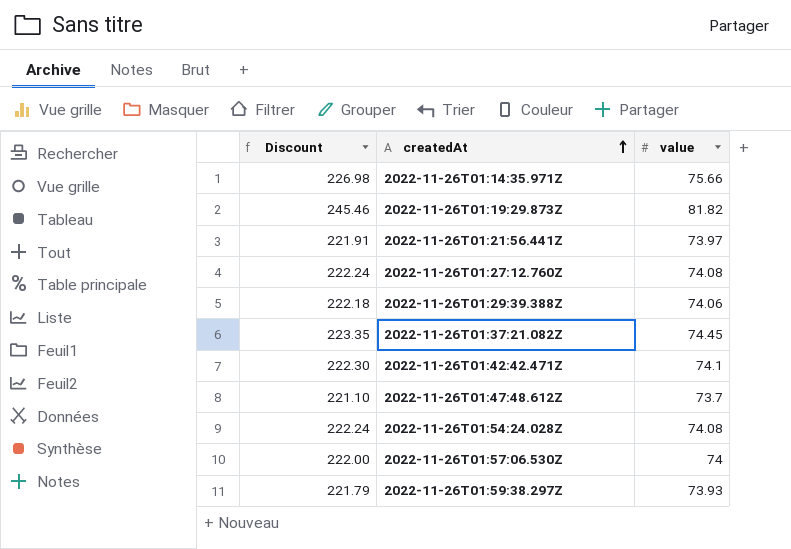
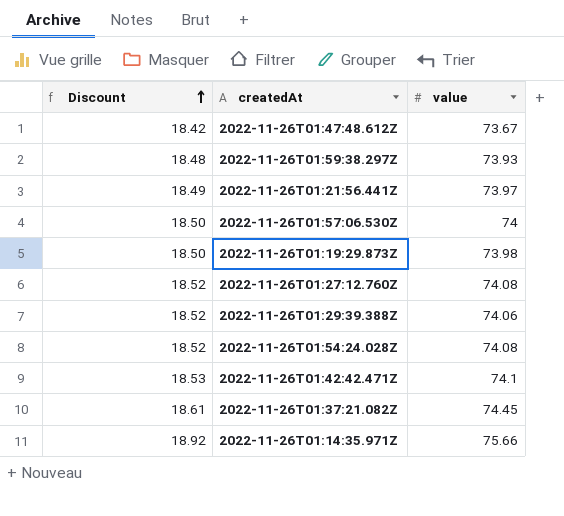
row order: createdAt ascending -> Discount ascending
column Discount | formula: [value] * 3 -> [value] * 0.25
2022-11-26T01:47:48.612Z | value: 73.7 -> 73.67
2022-11-26T01:19:29.873Z | value: 81.82 -> 73.98

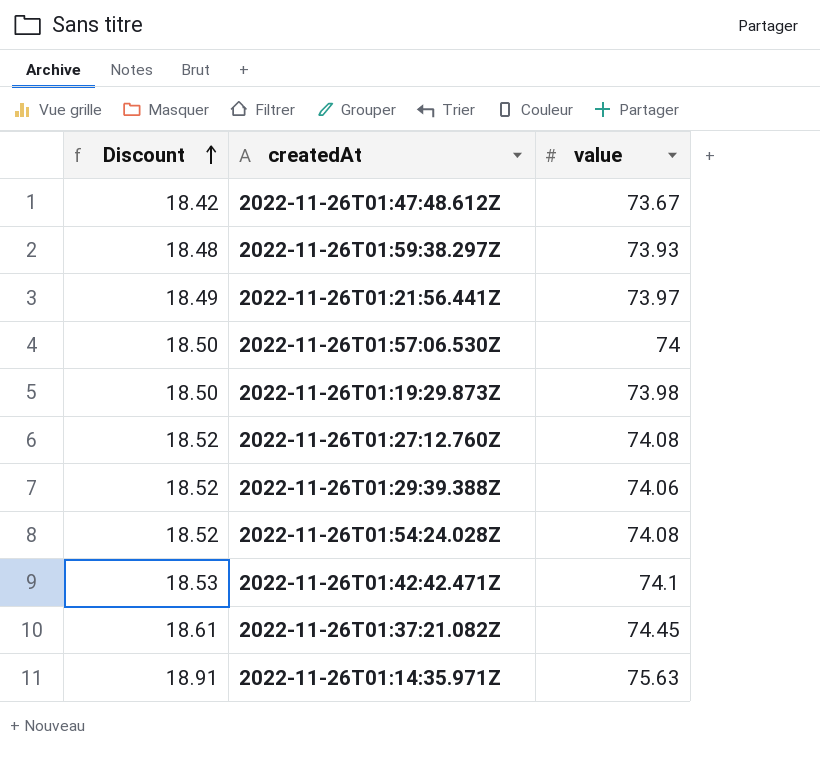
2022-11-26T01:14:35.971Z | Discount: 18.92 -> 18.91
2022-11-26T01:14:35.971Z | value: 75.66 -> 75.63

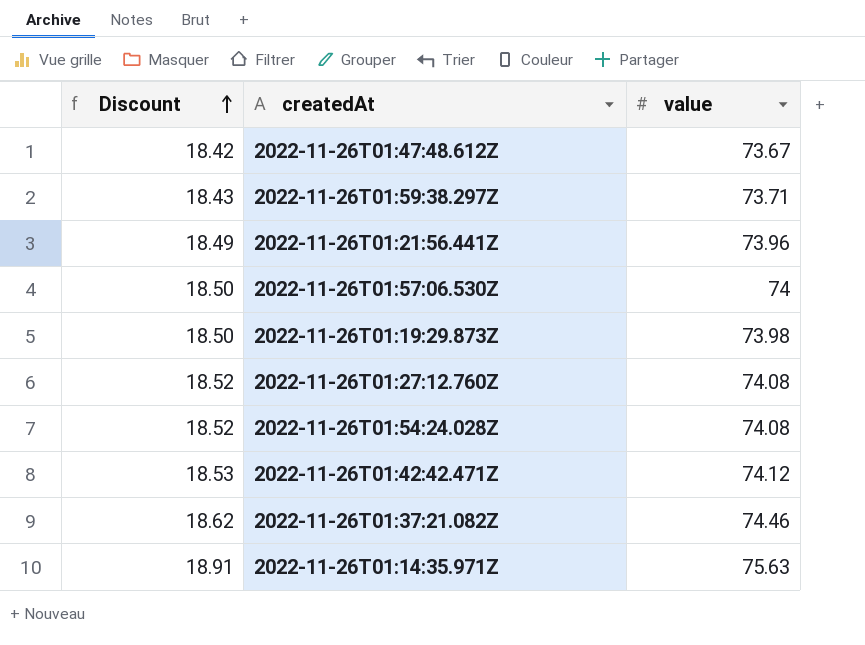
row 2022-11-26T01:29:39.388Z: 18.52 | 74.06 -> none
2022-11-26T01:59:38.297Z | Discount: 18.48 -> 18.43
2022-11-26T01:59:38.297Z | value: 73.93 -> 73.71
2022-11-26T01:21:56.441Z | value: 73.97 -> 73.96
2022-11-26T01:42:42.471Z | value: 74.1 -> 74.12
2022-11-26T01:37:21.082Z | Discount: 18.61 -> 18.62
2022-11-26T01:37:21.082Z | value: 74.45 -> 74.46

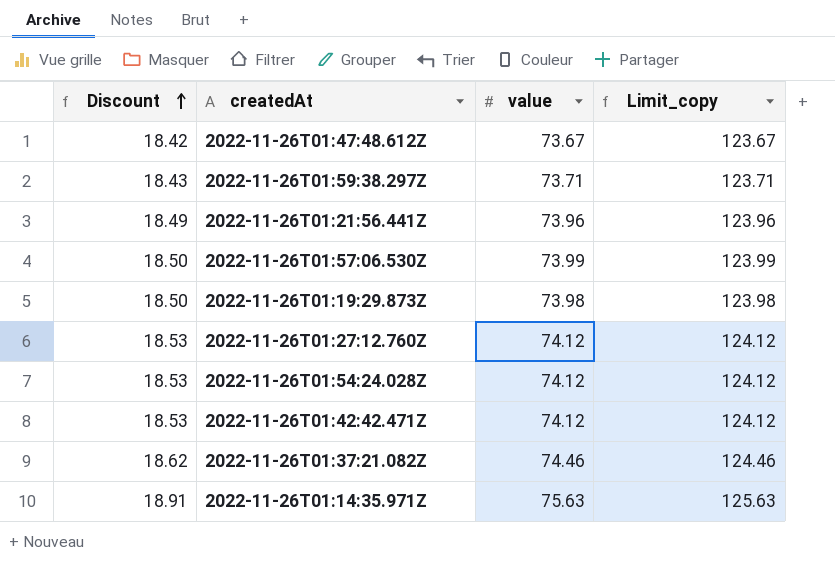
column Limit_copy | formula: none -> [value] + 50
2022-11-26T01:57:06.530Z | value: 74 -> 73.99
2022-11-26T01:27:12.760Z | Discount: 18.52 -> 18.53
2022-11-26T01:27:12.760Z | value: 74.08 -> 74.12
2022-11-26T01:54:24.028Z | Discount: 18.52 -> 18.53
2022-11-26T01:54:24.028Z | value: 74.08 -> 74.12

